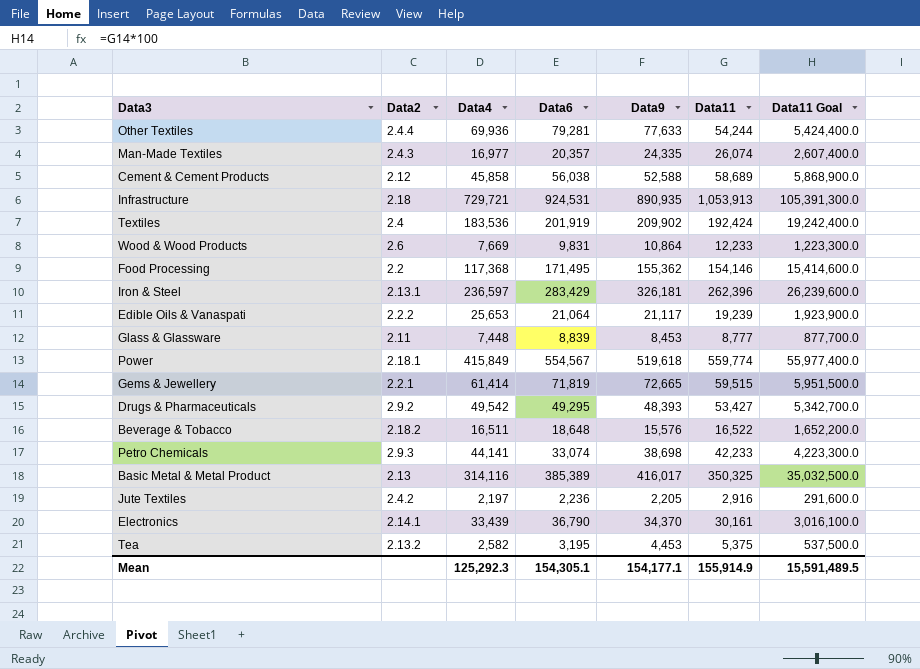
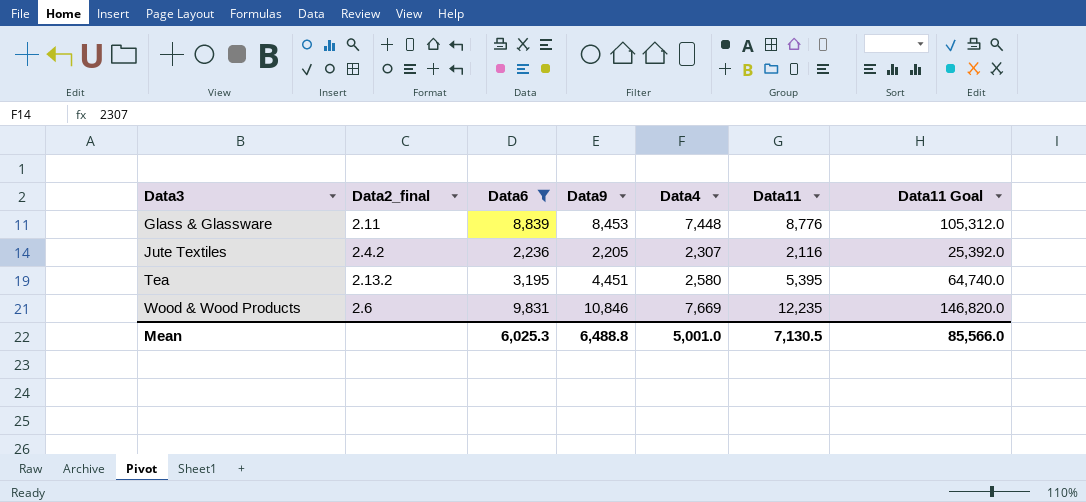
filter: none -> Data6 <= 9,831
row order: none -> Data3 ascending
column name: Data2 -> Data2_final
column Data4 | position: 3 -> 5
column Data11 Goal | formula: [Data11] * 100 -> [Data11] * 12
Glass & Glassware | Data11: 8,777 -> 8,776
Jute Textiles | Data4: 2,197 -> 2,307
Jute Textiles | Data11: 2,916 -> 2,116
Tea | Data9: 4,453 -> 4,451
Tea | Data4: 2,582 -> 2,580
Tea | Data11: 5,375 -> 5,395
Wood & Wood Products | Data9: 10,864 -> 10,846
Wood & Wood Products | Data11: 12,233 -> 12,235
Mean | Data6: 154,305.1 -> 6,025.3
Mean | Data9: 154,177.1 -> 6,488.8
Mean | Data4: 125,292.3 -> 5,001.0
Mean | Data11: 155,914.9 -> 7,130.5
Mean | Data11 Goal: 15,591,489.5 -> 85,566.0

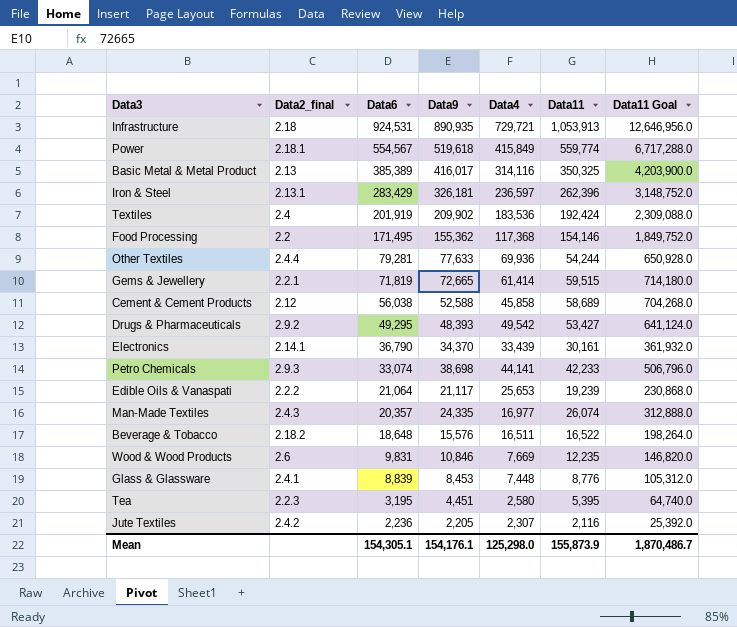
filter: Data6 <= 9,831 -> none
row order: Data3 ascending -> Data6 descending
Glass & Glassware | Data2_final: 2.11 -> 2.4.1
Tea | Data2_final: 2.13.2 -> 2.2.3
Mean | Data6: 6,025.3 -> 154,305.1
Mean | Data9: 6,488.8 -> 154,176.1
Mean | Data4: 5,001.0 -> 125,298.0
Mean | Data11: 7,130.5 -> 155,873.9
Mean | Data11 Goal: 85,566.0 -> 1,870,486.7

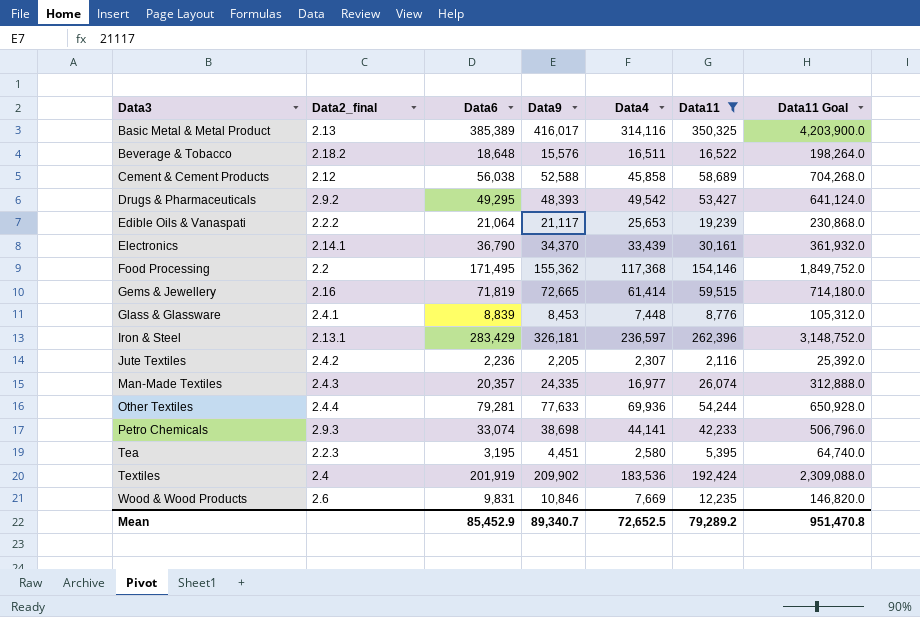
filter: none -> Data11 <= 350,325
row order: Data6 descending -> Data3 ascending
Gems & Jewellery | Data2_final: 2.2.1 -> 2.16
Mean | Data6: 154,305.1 -> 85,452.9
Mean | Data9: 154,176.1 -> 89,340.7
Mean | Data4: 125,298.0 -> 72,652.5
Mean | Data11: 155,873.9 -> 79,289.2
Mean | Data11 Goal: 1,870,486.7 -> 951,470.8

